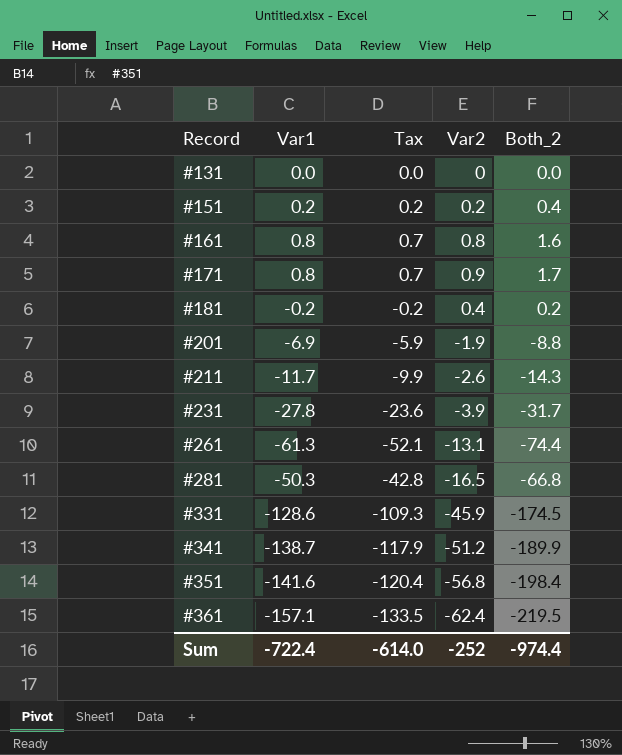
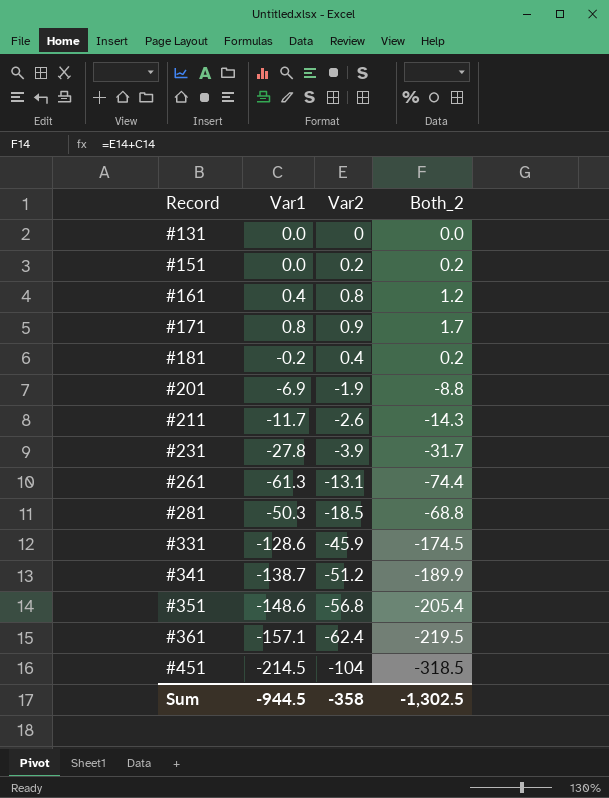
column Tax | formula: [Var1] * 0.85 -> none
#151 | Var1: 0.2 -> 0.0
#151 | Both_2: 0.4 -> 0.2
#161 | Var1: 0.8 -> 0.4
#161 | Both_2: 1.6 -> 1.2
#281 | Var2: -16.5 -> -18.5
#281 | Both_2: -66.8 -> -68.8
#351 | Var1: -141.6 -> -148.6
#351 | Both_2: -198.4 -> -205.4
row #451: none -> -214.5 | -104 | -318.5
Sum | Var1: -722.4 -> -944.5
Sum | Var2: -252 -> -358
Sum | Both_2: -974.4 -> -1,302.5

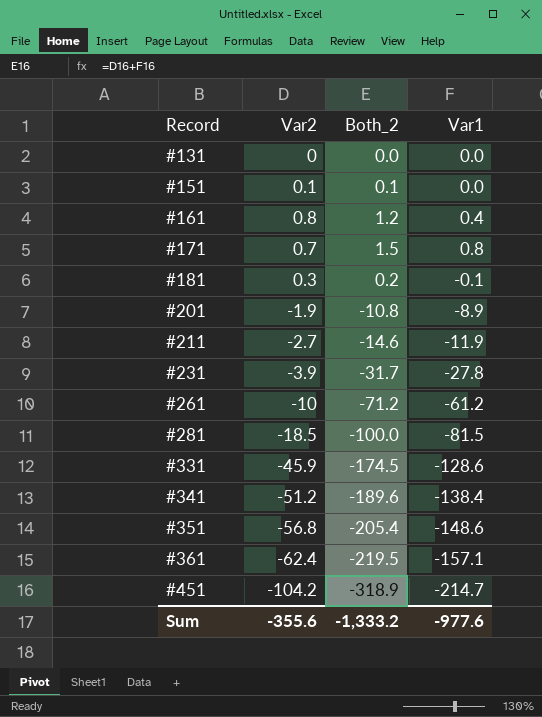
column Var1 | position: 2 -> 4
#151 | Var2: 0.2 -> 0.1
#151 | Both_2: 0.2 -> 0.1
#171 | Var2: 0.9 -> 0.7
#171 | Both_2: 1.7 -> 1.5
#181 | Var2: 0.4 -> 0.3
#181 | Var1: -0.2 -> -0.1
#201 | Both_2: -8.8 -> -10.8
#201 | Var1: -6.9 -> -8.9
#211 | Var2: -2.6 -> -2.7
#211 | Both_2: -14.3 -> -14.6
#211 | Var1: -11.7 -> -11.9
#261 | Var2: -13.1 -> -10
#261 | Both_2: -74.4 -> -71.2
#261 | Var1: -61.3 -> -61.2
#281 | Both_2: -68.8 -> -100.0
#281 | Var1: -50.3 -> -81.5
#341 | Both_2: -189.9 -> -189.6
#341 | Var1: -138.7 -> -138.4
#451 | Var2: -104 -> -104.2
#451 | Both_2: -318.5 -> -318.9
#451 | Var1: -214.5 -> -214.7
Sum | Var2: -358 -> -355.6
Sum | Both_2: -1,302.5 -> -1,333.2
Sum | Var1: -944.5 -> -977.6

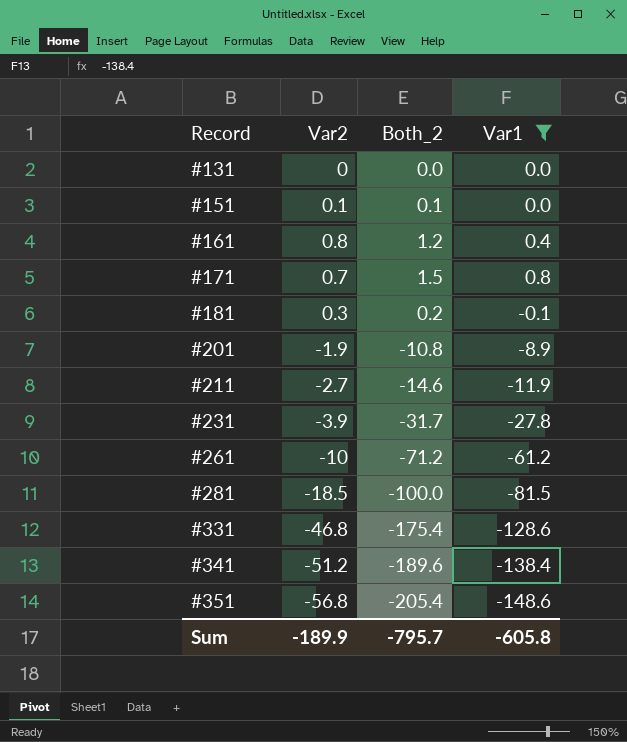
filter: none -> Var1 >= -148.6
#331 | Var2: -45.9 -> -46.8
#331 | Both_2: -174.5 -> -175.4
Sum | Var2: -355.6 -> -189.9
Sum | Both_2: -1,333.2 -> -795.7
Sum | Var1: -977.6 -> -605.8

